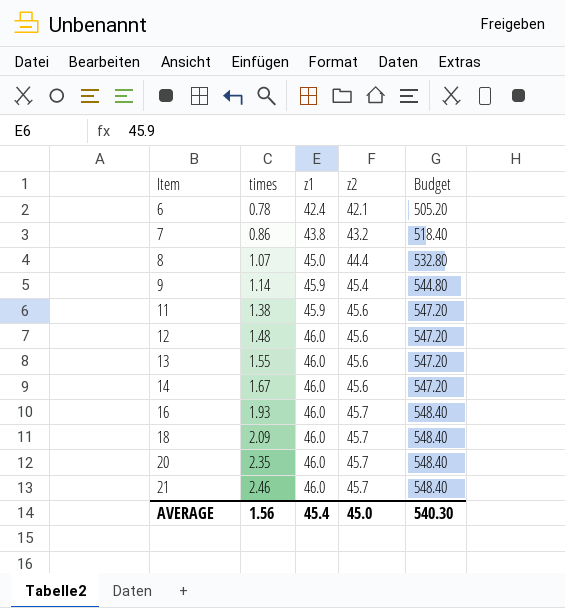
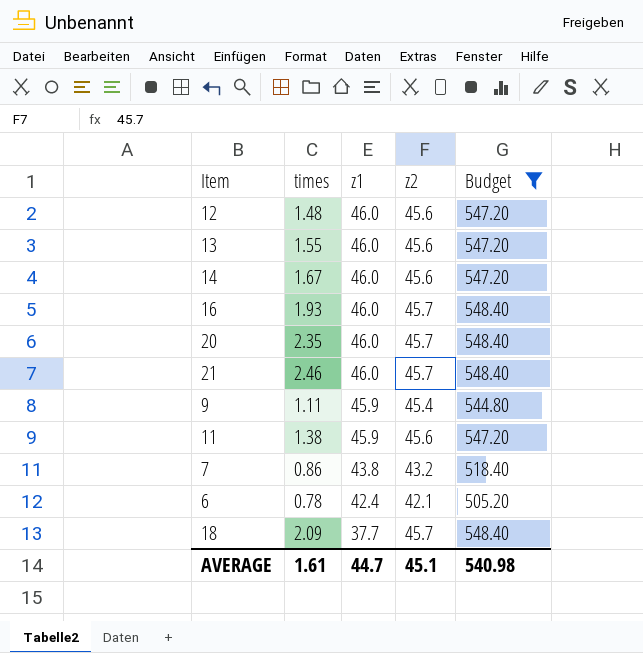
filter: none -> Budget != 532.80
row order: Item ascending -> z1 descending
9 | times: 1.14 -> 1.11
18 | z1: 46.0 -> 37.7
AVERAGE | times: 1.56 -> 1.61
AVERAGE | z1: 45.4 -> 44.7
AVERAGE | z2: 45.0 -> 45.1
AVERAGE | Budget: 540.30 -> 540.98

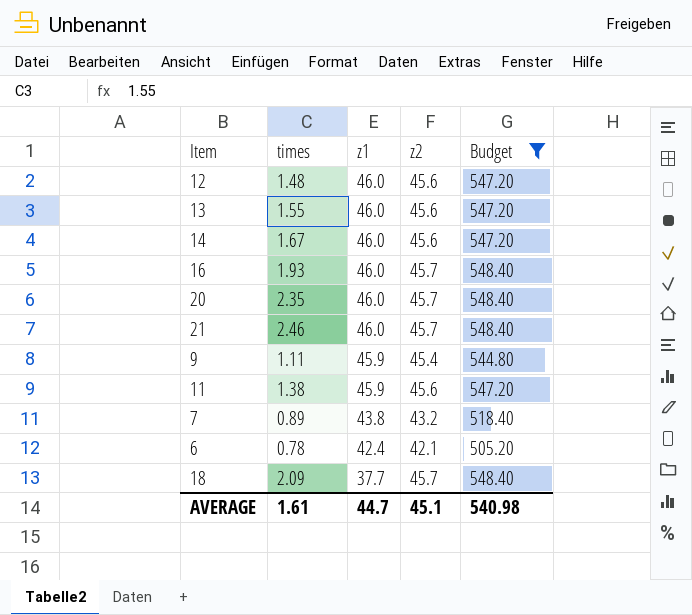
7 | times: 0.86 -> 0.89

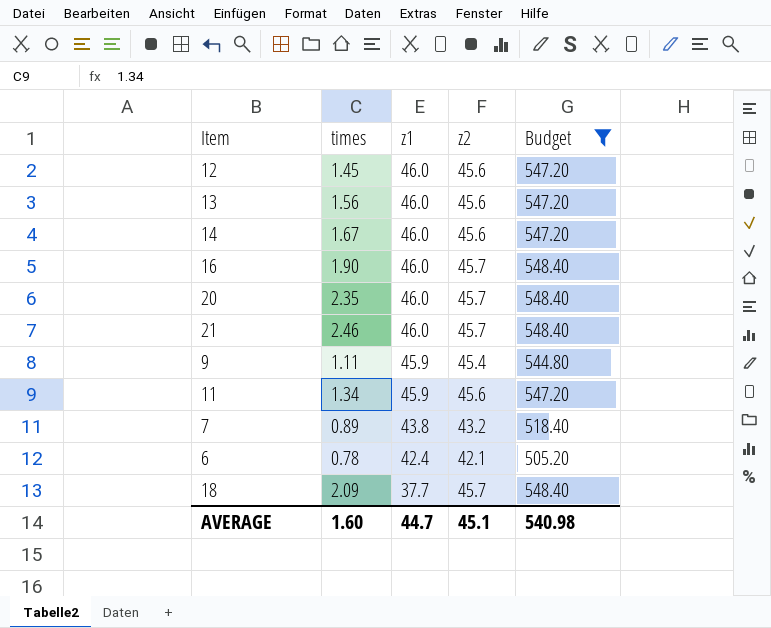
12 | times: 1.48 -> 1.45
13 | times: 1.55 -> 1.56
16 | times: 1.93 -> 1.90
11 | times: 1.38 -> 1.34
AVERAGE | times: 1.61 -> 1.60

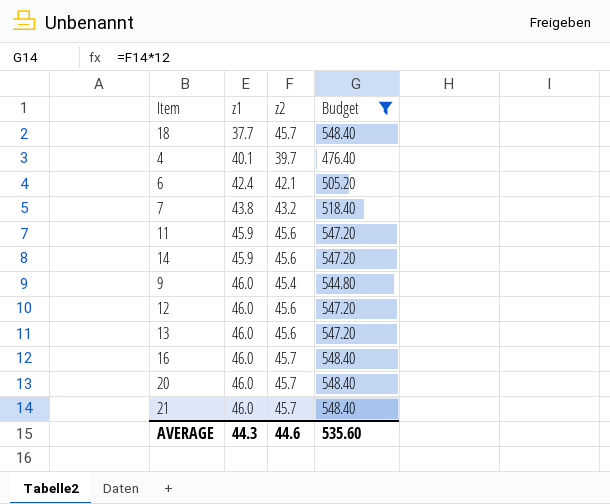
row order: z1 descending -> z1 ascending
column times | position: 2 -> none
row 4: none -> 40.1 | 39.7 | 476.40
14 | z1: 46.0 -> 45.9
9 | z1: 45.9 -> 46.0
AVERAGE | z1: 44.7 -> 44.3
AVERAGE | z2: 45.1 -> 44.6
AVERAGE | Budget: 540.98 -> 535.60

